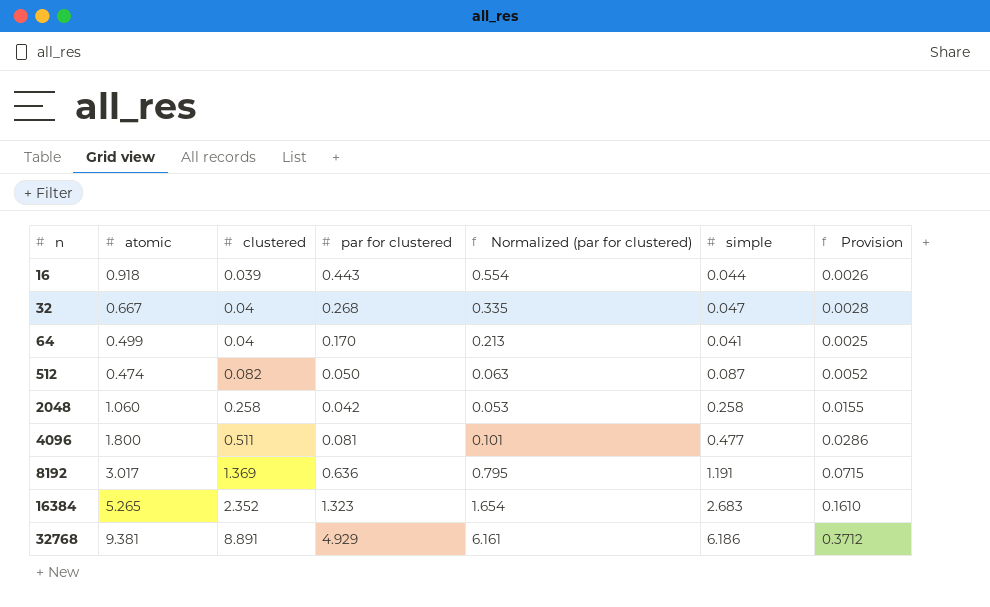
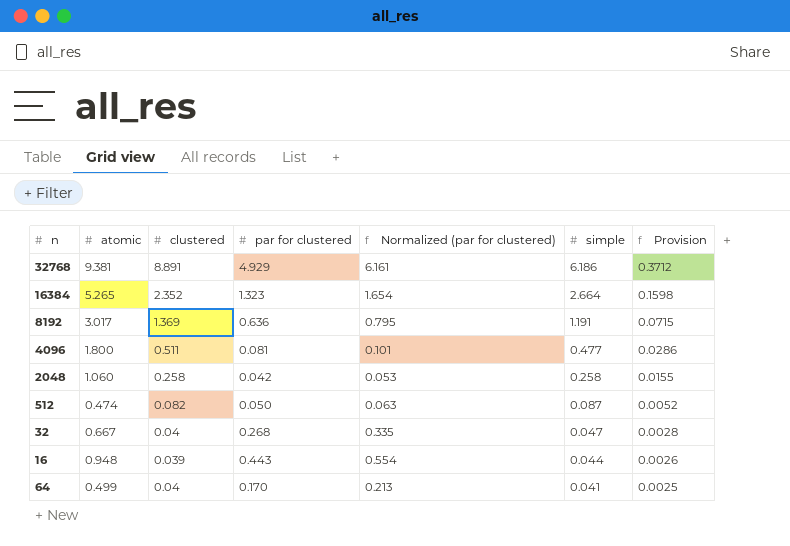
row order: n ascending -> simple descending
16384 | simple: 2.683 -> 2.664
16384 | Provision: 0.1610 -> 0.1598
16 | atomic: 0.918 -> 0.948

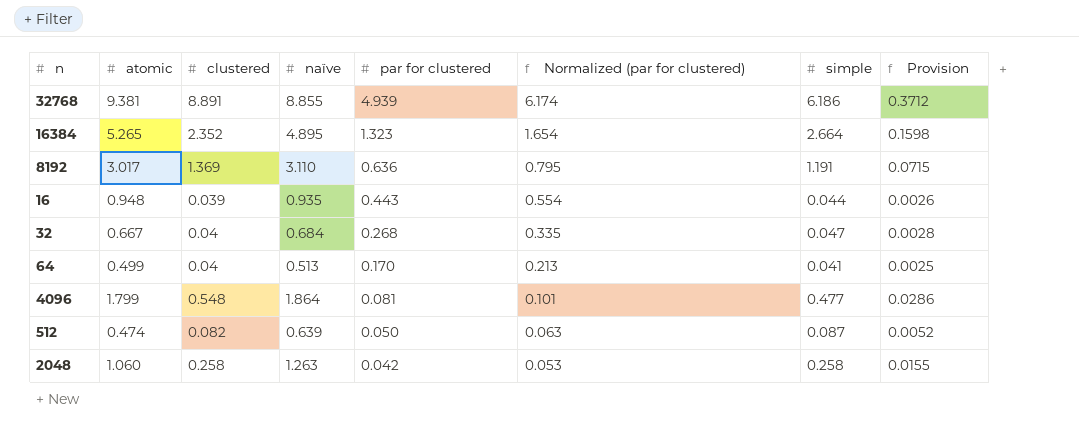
row order: simple descending -> par for clustered descending
column naïve | position: none -> 4
32768 | par for clustered: 4.929 -> 4.939
32768 | Normalized (par for clustered): 6.161 -> 6.174
4096 | atomic: 1.800 -> 1.799
4096 | clustered: 0.511 -> 0.548

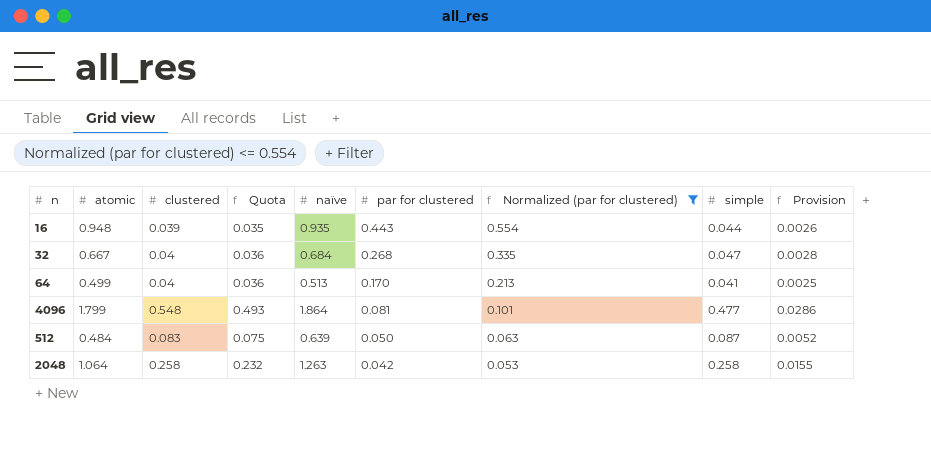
filter: none -> Normalized (par for clustered) <= 0.554
column Quota | formula: none -> [clustered] * 0.9
512 | atomic: 0.474 -> 0.484
512 | clustered: 0.082 -> 0.083
2048 | atomic: 1.060 -> 1.064

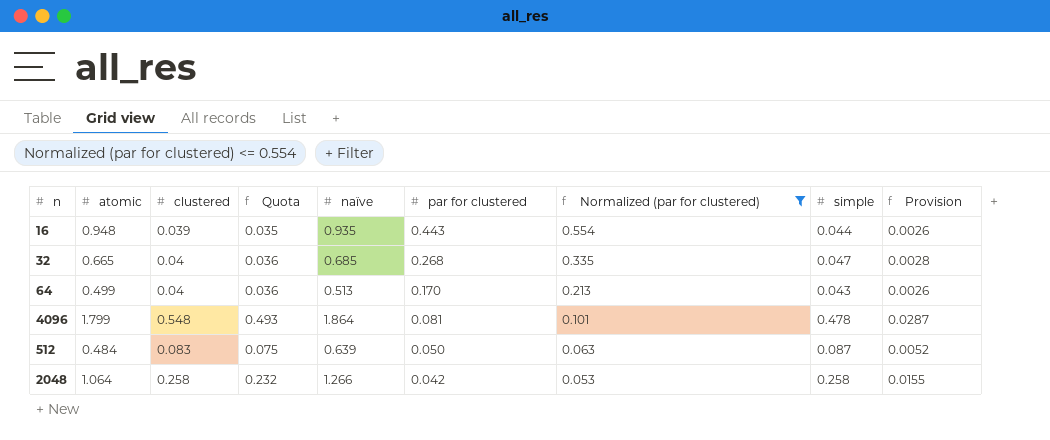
32 | atomic: 0.667 -> 0.665
32 | naïve: 0.684 -> 0.685
64 | simple: 0.041 -> 0.043
64 | Provision: 0.0025 -> 0.0026
4096 | simple: 0.477 -> 0.478
4096 | Provision: 0.0286 -> 0.0287
2048 | naïve: 1.263 -> 1.266

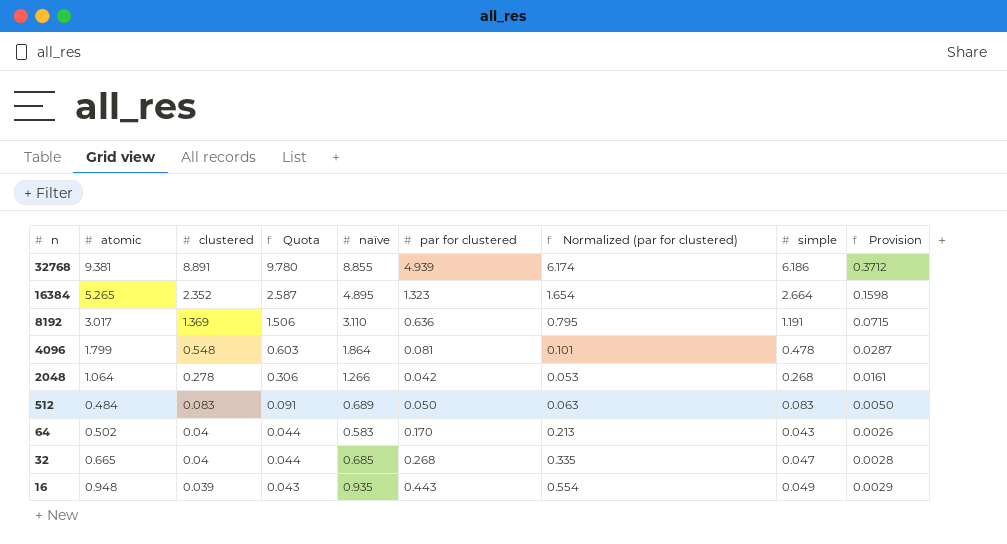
filter: Normalized (par for clustered) <= 0.554 -> none
row order: par for clustered descending -> n descending
column Quota | formula: [clustered] * 0.9 -> [clustered] * 1.1
2048 | clustered: 0.258 -> 0.278
2048 | simple: 0.258 -> 0.268
2048 | Provision: 0.0155 -> 0.0161
512 | naïve: 0.639 -> 0.689
512 | simple: 0.087 -> 0.083
512 | Provision: 0.0052 -> 0.0050
64 | atomic: 0.499 -> 0.502
64 | naïve: 0.513 -> 0.583
16 | simple: 0.044 -> 0.049
16 | Provision: 0.0026 -> 0.0029

